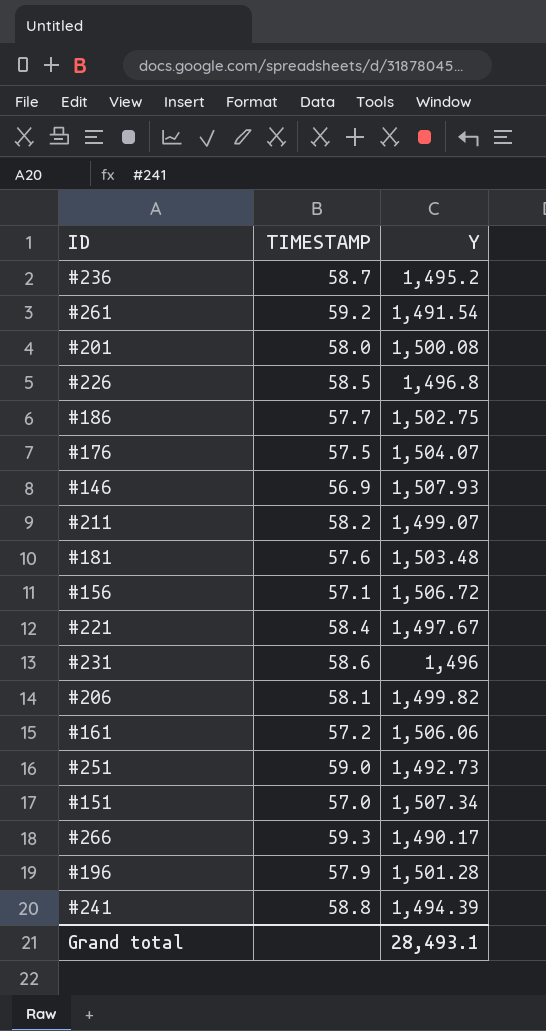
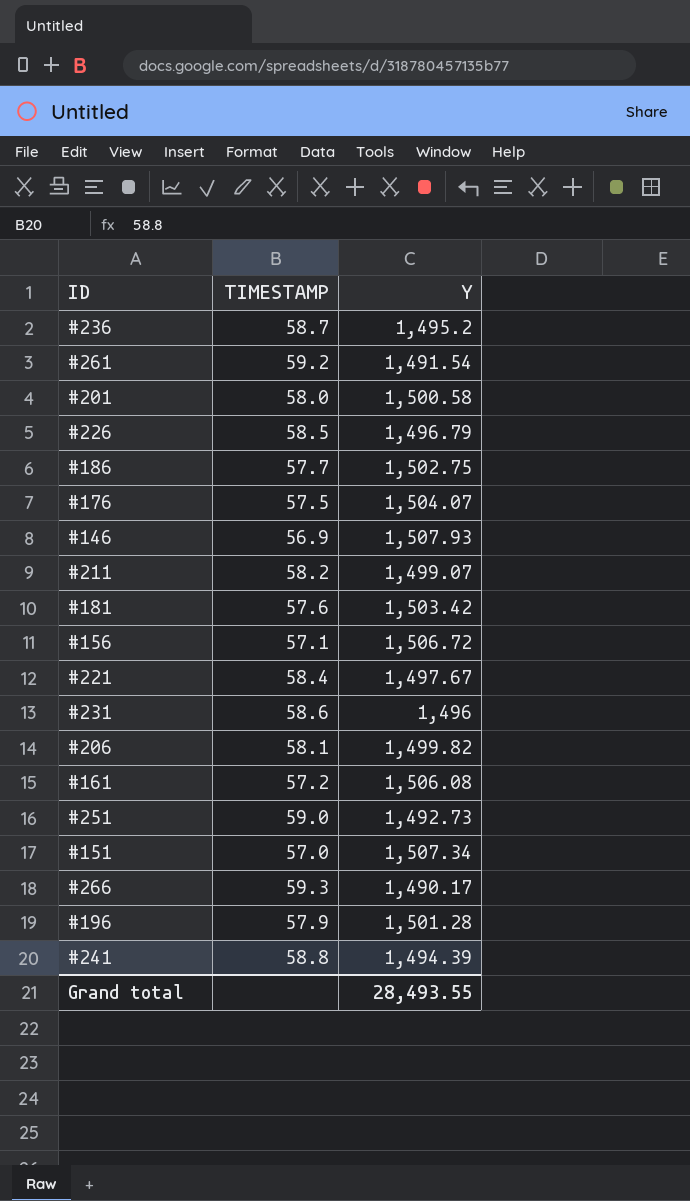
#201 | Y: 1,500.08 -> 1,500.58
#226 | Y: 1,496.8 -> 1,496.79
#181 | Y: 1,503.48 -> 1,503.42
#161 | Y: 1,506.06 -> 1,506.08
Grand total | Y: 28,493.1 -> 28,493.55

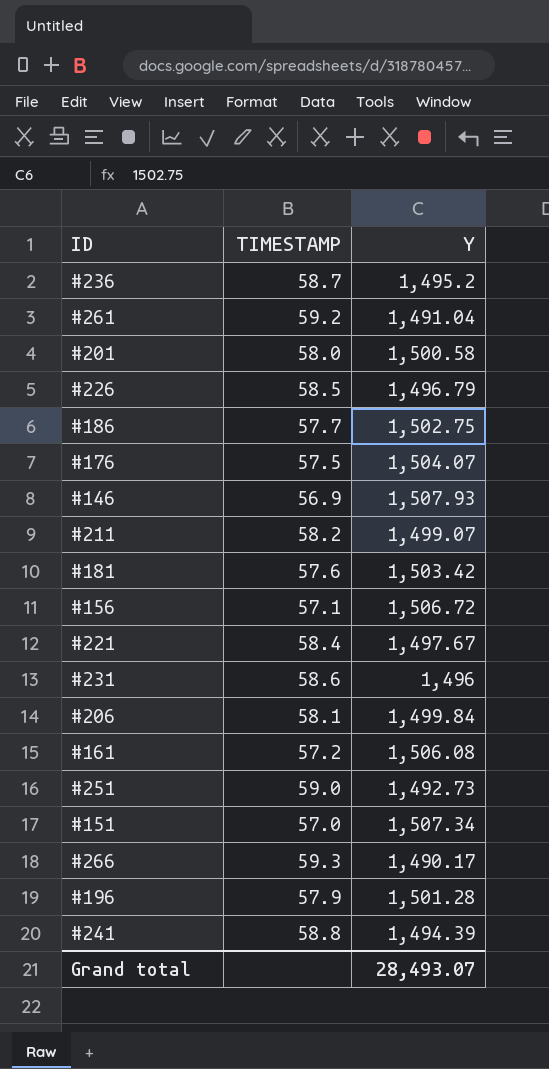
#261 | Y: 1,491.54 -> 1,491.04
#206 | Y: 1,499.82 -> 1,499.84
Grand total | Y: 28,493.55 -> 28,493.07

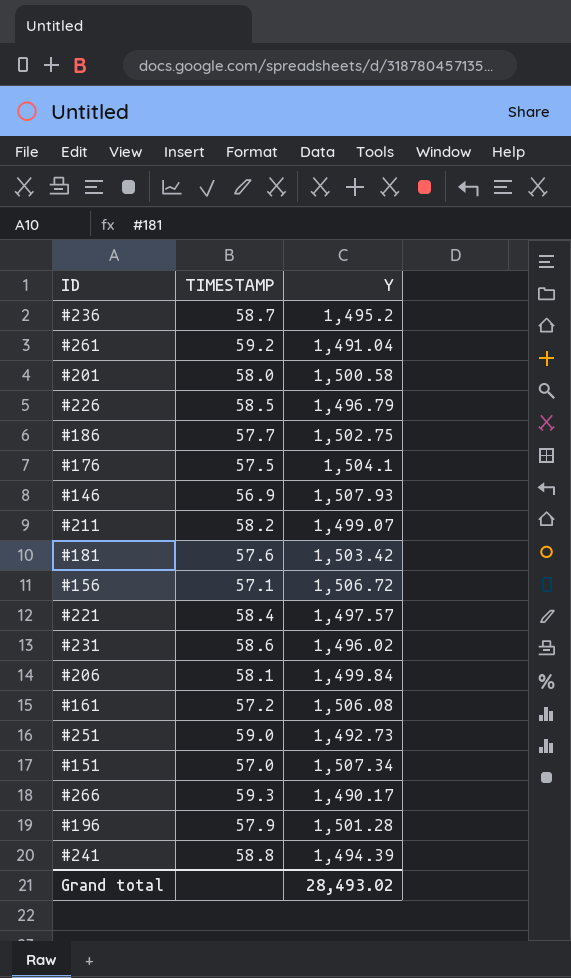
#176 | Y: 1,504.07 -> 1,504.1
#221 | Y: 1,497.67 -> 1,497.57
#231 | Y: 1,496 -> 1,496.02
Grand total | Y: 28,493.07 -> 28,493.02

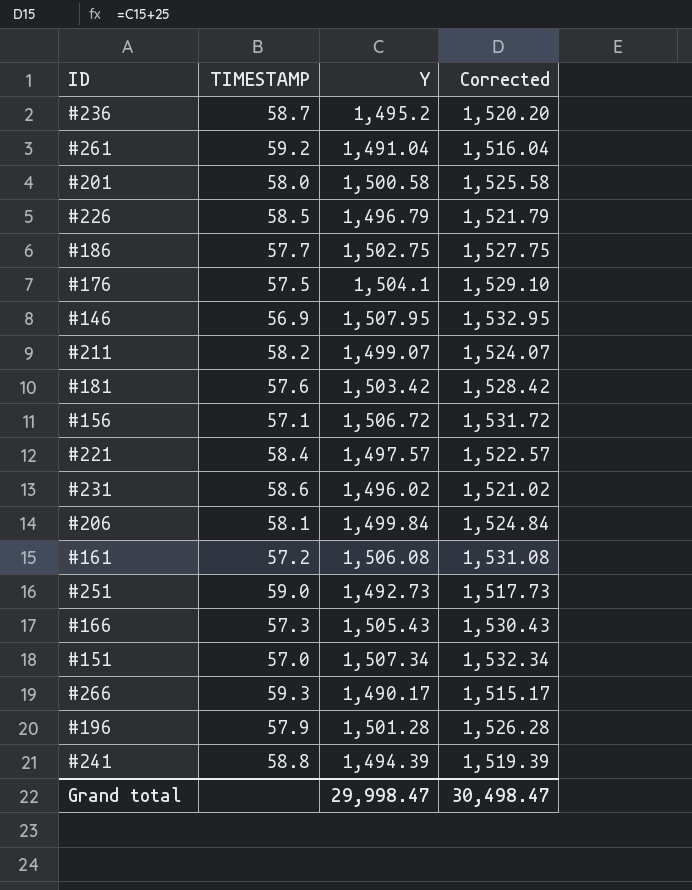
column Corrected | formula: none -> [Y] + 25
#146 | Y: 1,507.93 -> 1,507.95
row #166: none -> 57.3 | 1,505.43 | 1,530.43
Grand total | Y: 28,493.02 -> 29,998.47

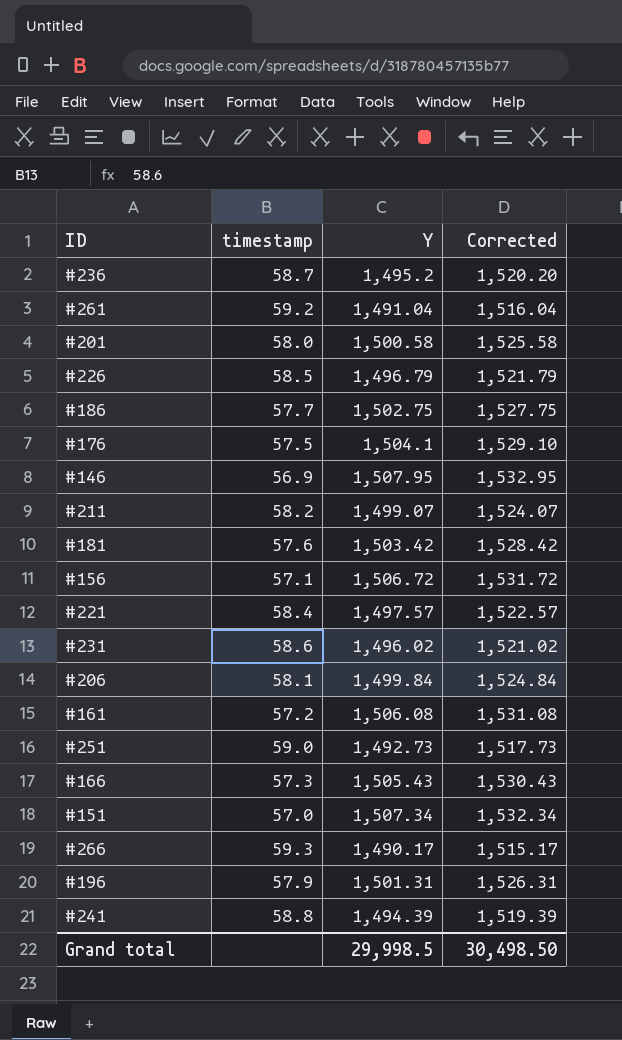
column name: TIMESTAMP -> timestamp
#196 | Y: 1,501.28 -> 1,501.31
#196 | Corrected: 1,526.28 -> 1,526.31
Grand total | Y: 29,998.47 -> 29,998.5
Grand total | Corrected: 30,498.47 -> 30,498.50

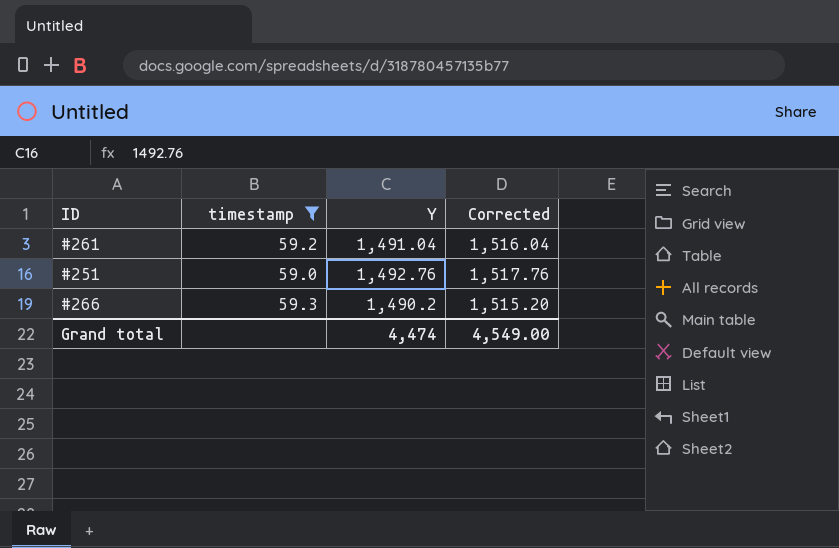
filter: none -> timestamp >= 59.0
#251 | Y: 1,492.73 -> 1,492.76
#251 | Corrected: 1,517.73 -> 1,517.76
#266 | Y: 1,490.17 -> 1,490.2
#266 | Corrected: 1,515.17 -> 1,515.20
Grand total | Y: 29,998.5 -> 4,474
Grand total | Corrected: 30,498.50 -> 4,549.00

